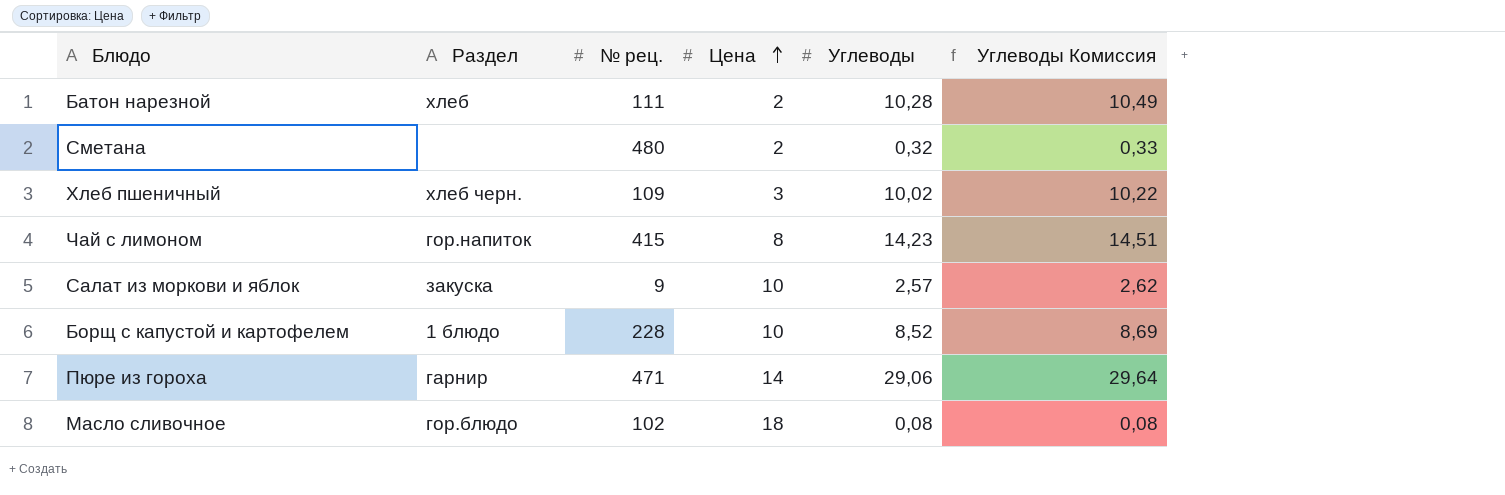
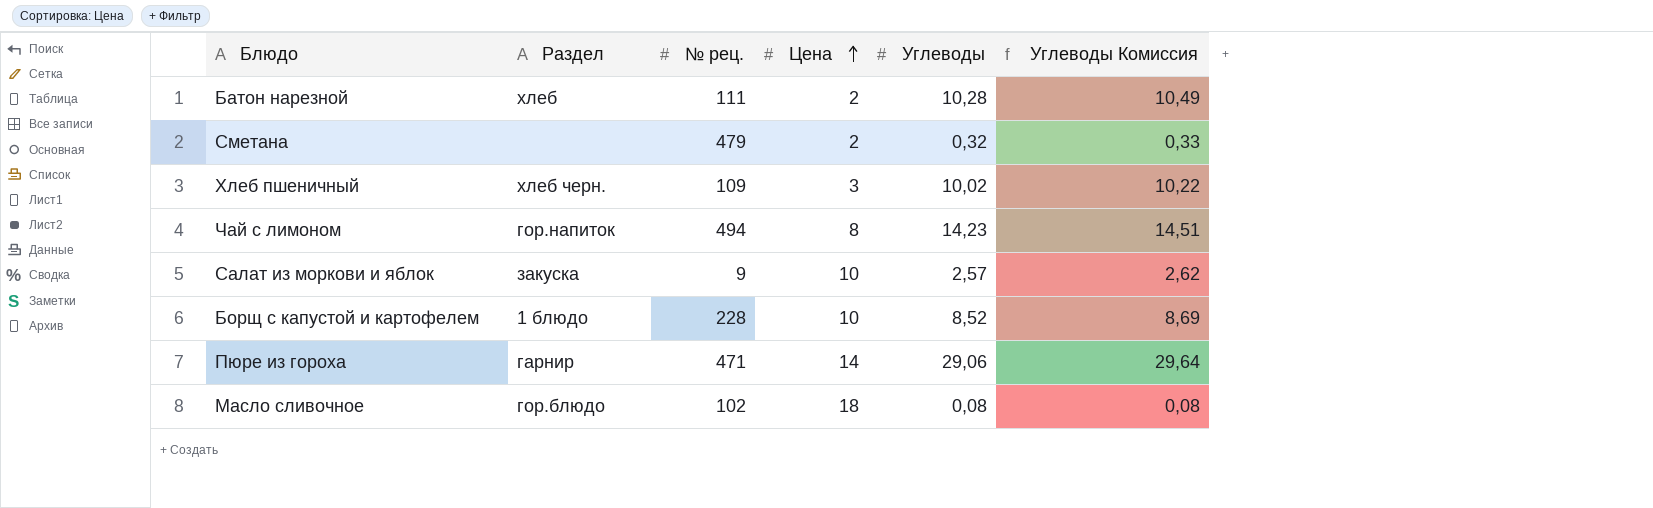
Сметана | № рец.: 480 -> 479
Чай с лимоном | № рец.: 415 -> 494

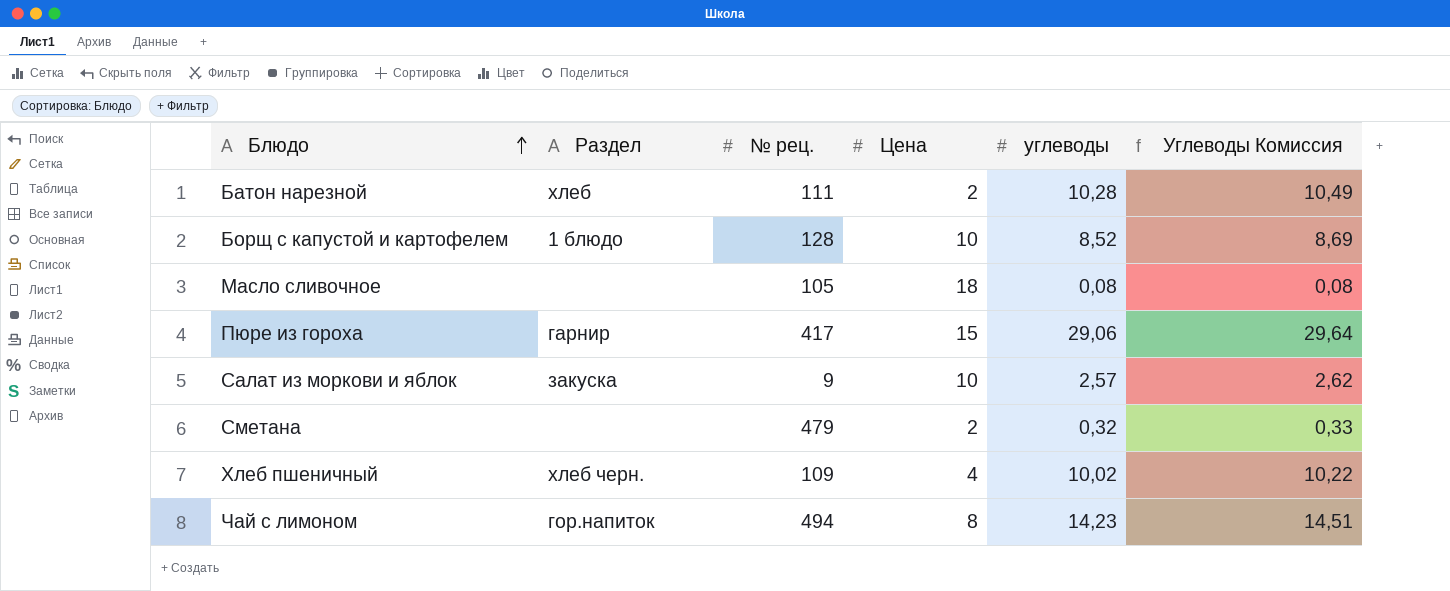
row order: Цена ascending -> Блюдо ascending
column name: Углеводы -> углеводы
Борщ с капустой и картофелем | № рец.: 228 -> 128
Масло сливочное | Раздел: гор.блюдо -> none
Масло сливочное | № рец.: 102 -> 105
Пюре из гороха | № рец.: 471 -> 417
Пюре из гороха | Цена: 14 -> 15
Хлеб пшеничный | Цена: 3 -> 4

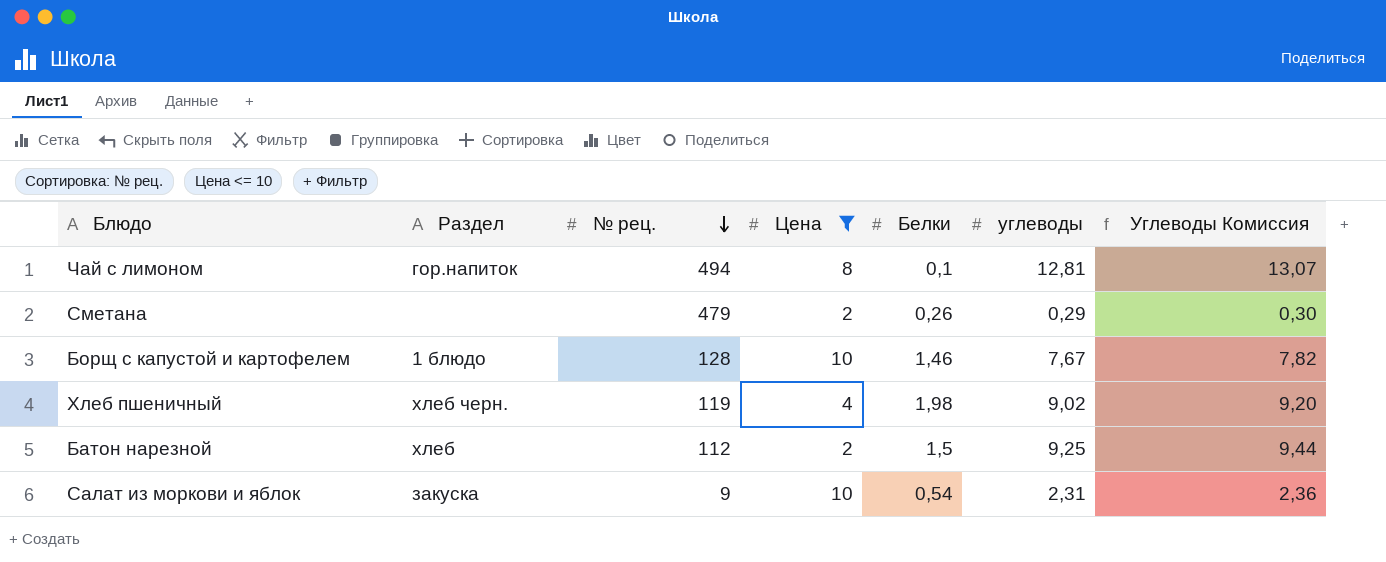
filter: none -> Цена <= 10
row order: Блюдо ascending -> № рец. descending
column Белки | position: none -> 5
Чай с лимоном | углеводы: 14,23 -> 12,81
Чай с лимоном | Углеводы Комиссия: 14,51 -> 13,07
Сметана | углеводы: 0,32 -> 0,29
Сметана | Углеводы Комиссия: 0,33 -> 0,30
Борщ с капустой и картофелем | углеводы: 8,52 -> 7,67
Борщ с капустой и картофелем | Углеводы Комиссия: 8,69 -> 7,82
Хлеб пшеничный | № рец.: 109 -> 119
Хлеб пшеничный | углеводы: 10,02 -> 9,02
Хлеб пшеничный | Углеводы Комиссия: 10,22 -> 9,20
Батон нарезной | № рец.: 111 -> 112
Батон нарезной | углеводы: 10,28 -> 9,25
Батон нарезной | Углеводы Комиссия: 10,49 -> 9,44
Салат из моркови и яблок | углеводы: 2,57 -> 2,31
Салат из моркови и яблок | Углеводы Комиссия: 2,62 -> 2,36

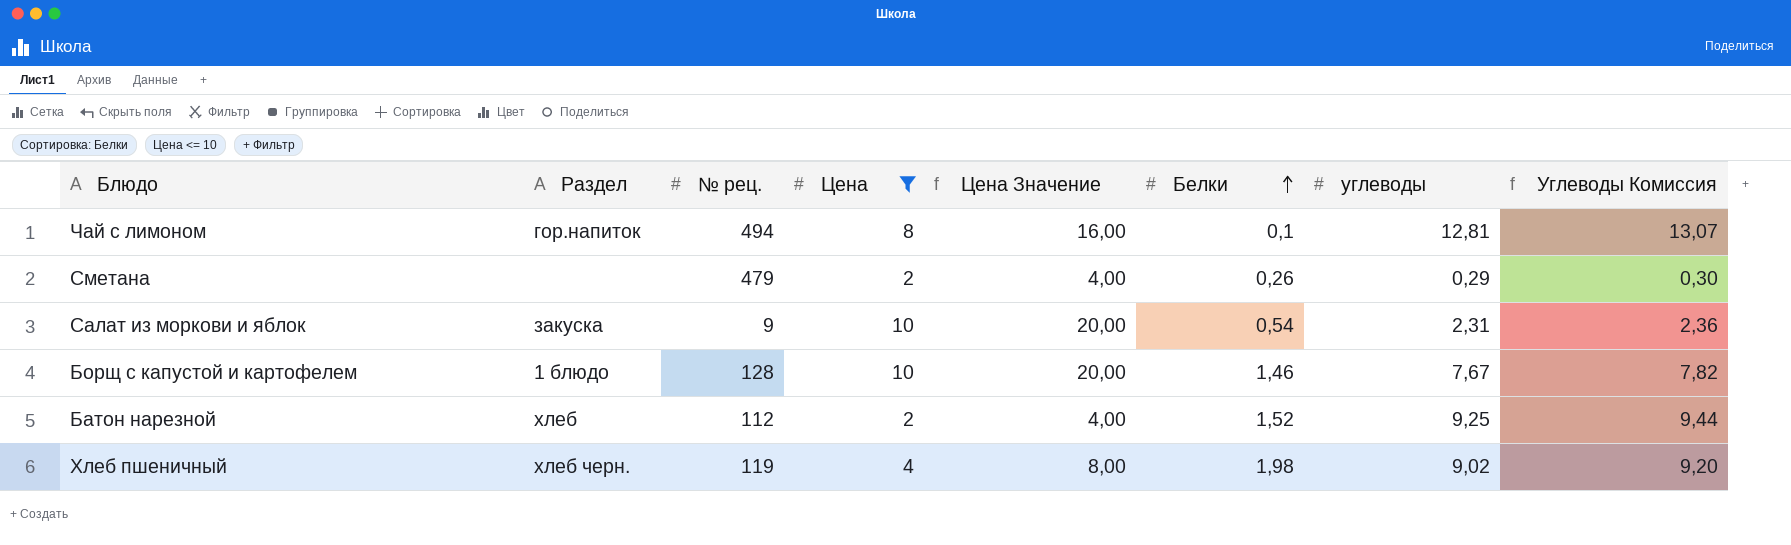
row order: № рец. descending -> Белки ascending
column Цена Значение | formula: none -> [Цена] * 2
Батон нарезной | Белки: 1,5 -> 1,52

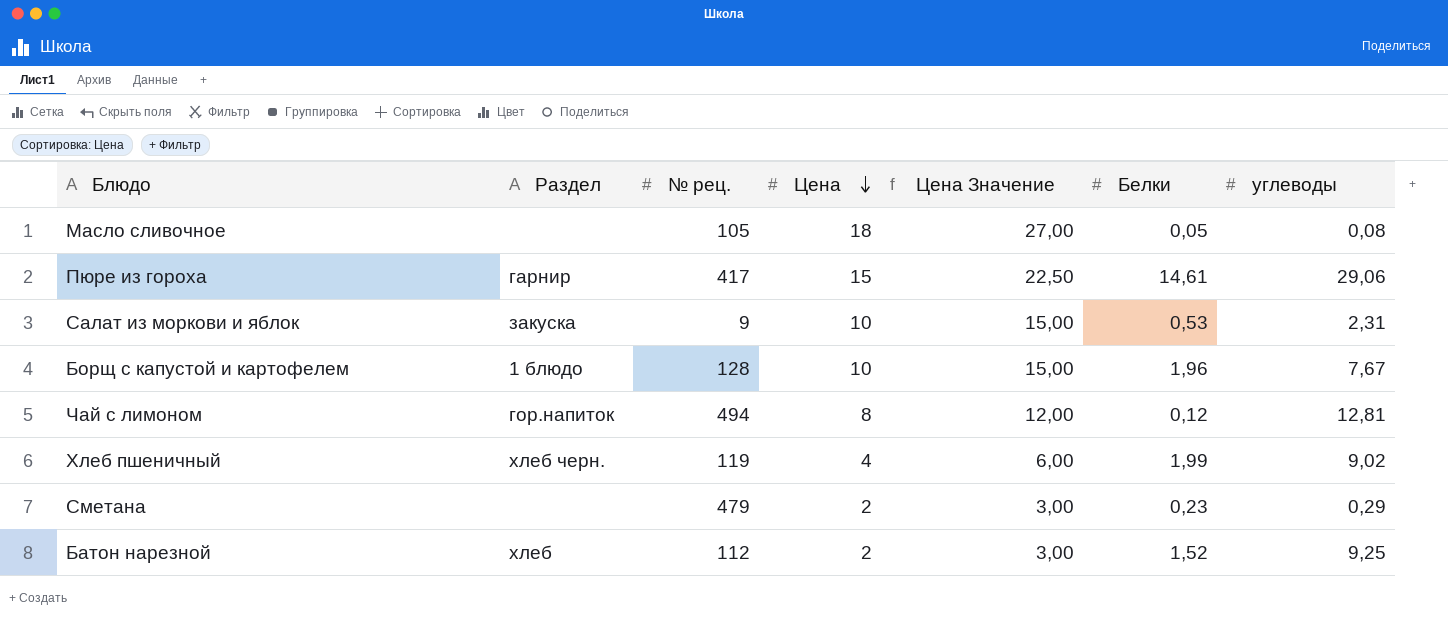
filter: Цена <= 10 -> none
row order: Белки ascending -> Цена descending
column Углеводы Комиссия | formula: [углеводы] * 1,02 -> none
column Цена Значение | formula: [Цена] * 2 -> [Цена] * 1,5
Салат из моркови и яблок | Белки: 0,54 -> 0,53
Борщ с капустой и картофелем | Белки: 1,46 -> 1,96
Чай с лимоном | Белки: 0,1 -> 0,12
Хлеб пшеничный | Белки: 1,98 -> 1,99
Сметана | Белки: 0,26 -> 0,23

